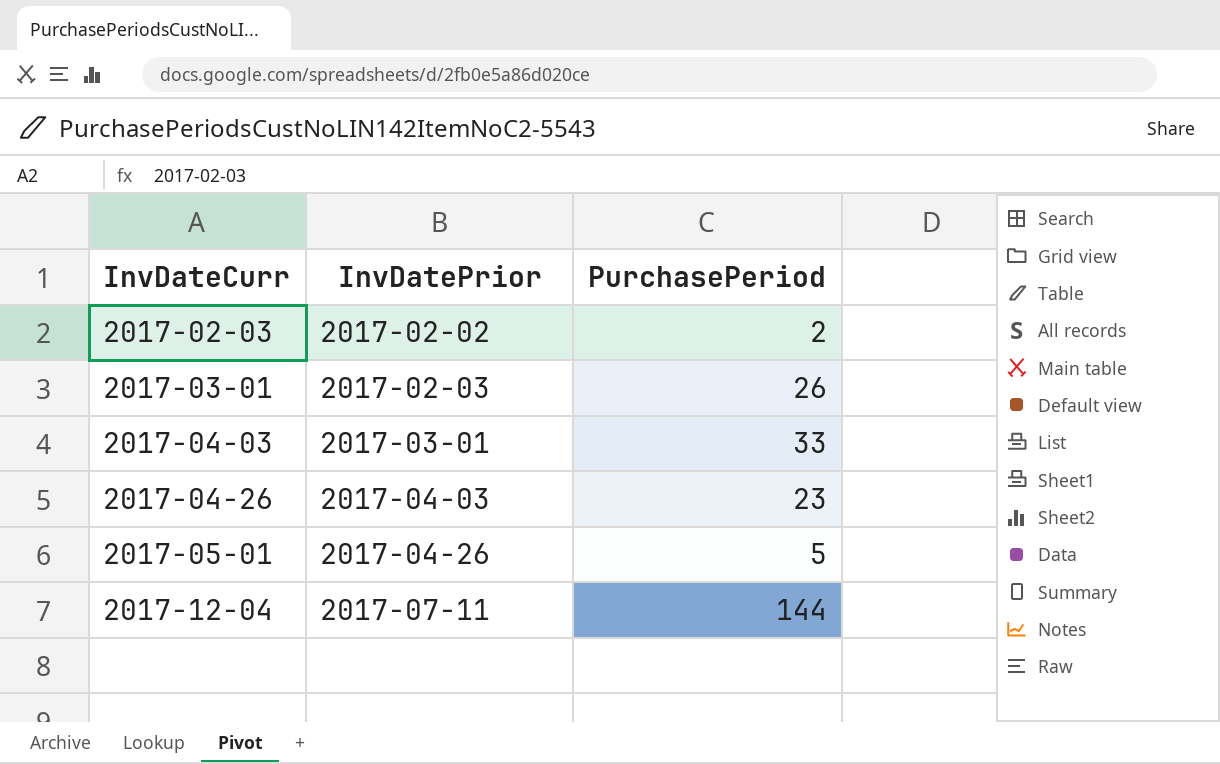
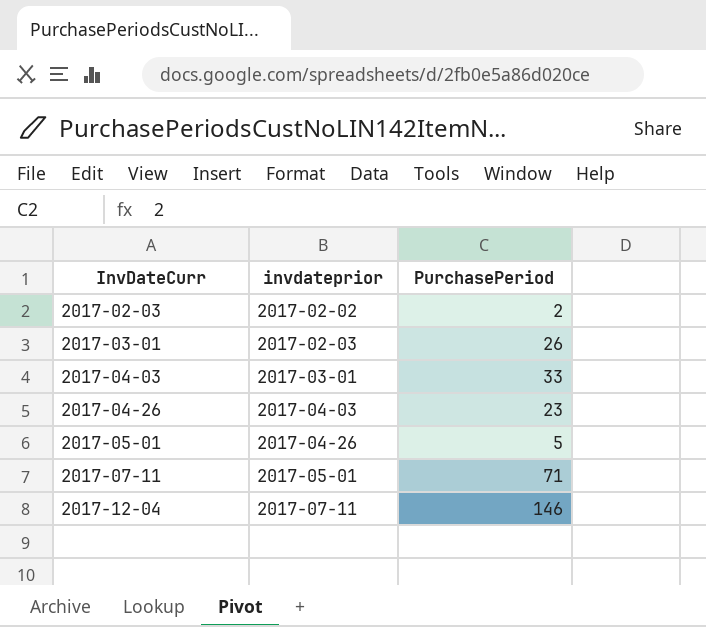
column name: InvDatePrior -> invdateprior
row 2017-07-11: none -> 2017-05-01 | 71
2017-12-04 | PurchasePeriod: 144 -> 146

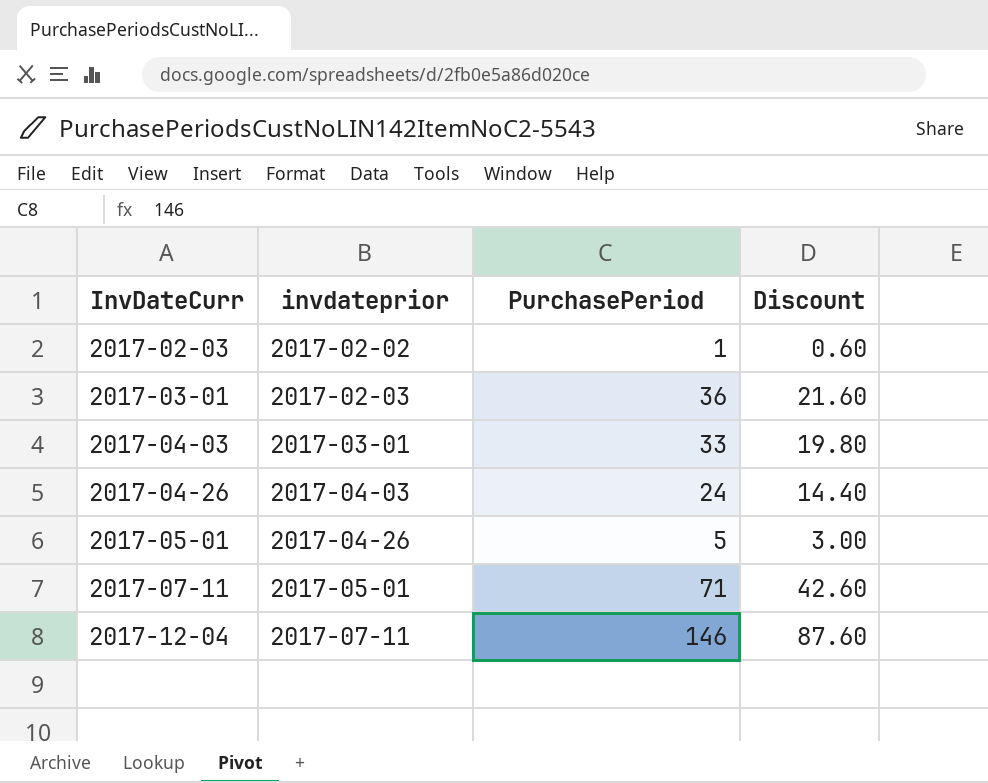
column Discount | formula: none -> [PurchasePeriod] * 0.6
2017-02-03 | PurchasePeriod: 2 -> 1
2017-03-01 | PurchasePeriod: 26 -> 36
2017-04-26 | PurchasePeriod: 23 -> 24

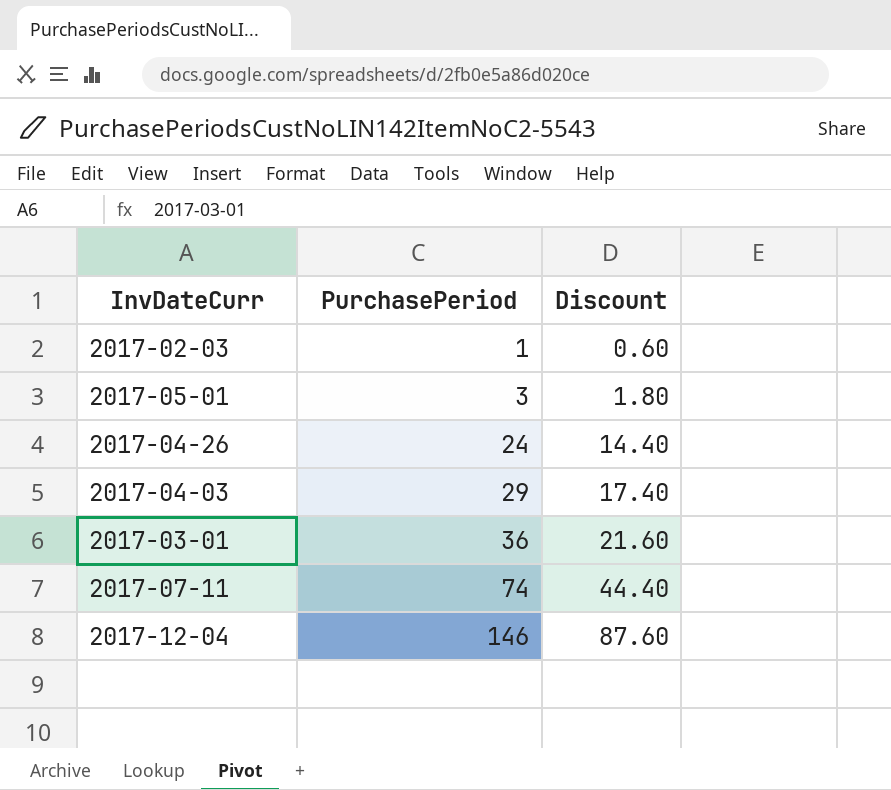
row order: InvDateCurr ascending -> PurchasePeriod ascending
column invdateprior | position: 2 -> none
2017-05-01 | PurchasePeriod: 5 -> 3
2017-05-01 | Discount: 3.00 -> 1.80
2017-04-03 | PurchasePeriod: 33 -> 29
2017-04-03 | Discount: 19.80 -> 17.40
2017-07-11 | PurchasePeriod: 71 -> 74
2017-07-11 | Discount: 42.60 -> 44.40

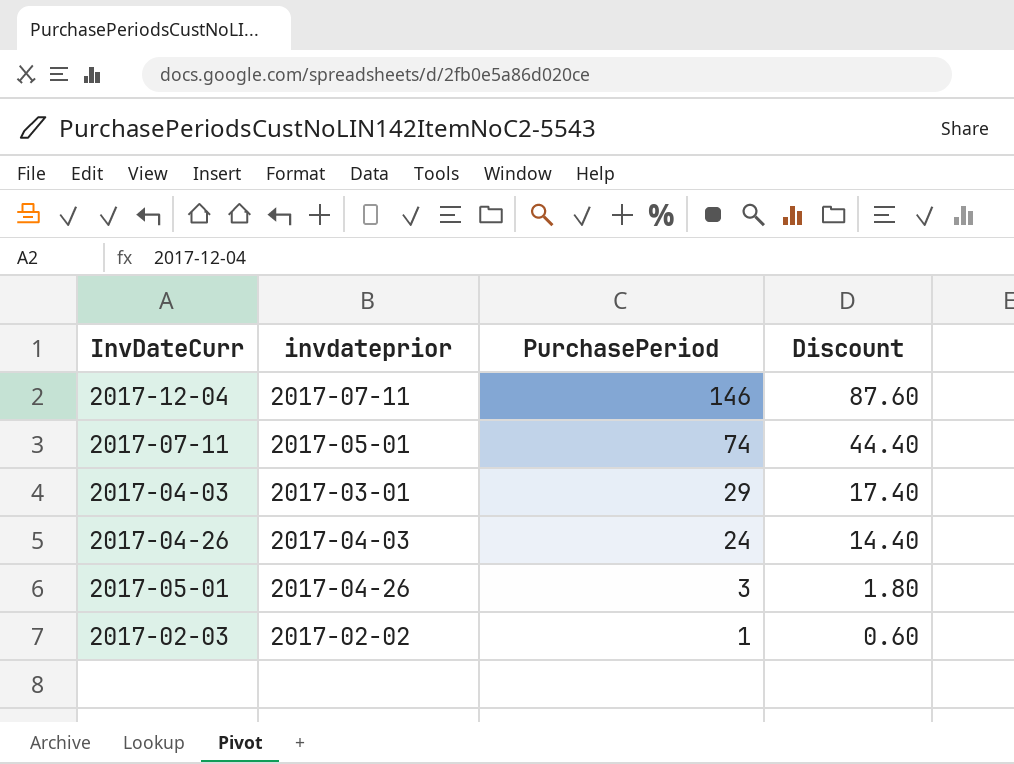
row order: PurchasePeriod ascending -> PurchasePeriod descending
column invdateprior | position: none -> 2
row 2017-03-01: 36 | 21.60 -> none

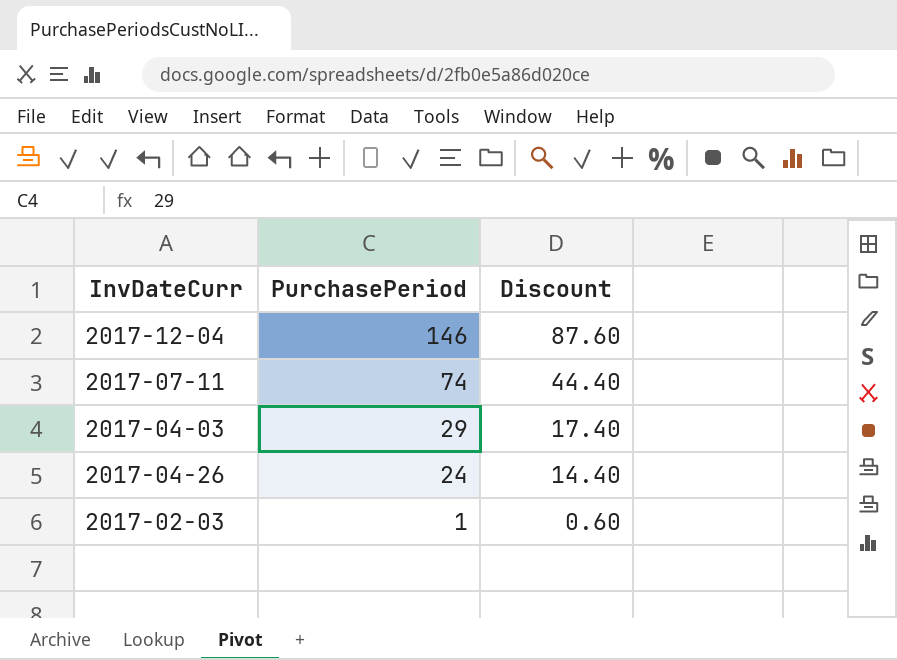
column invdateprior | position: 2 -> none
row 2017-05-01: 2017-04-26 | 3 | 1.80 -> none

